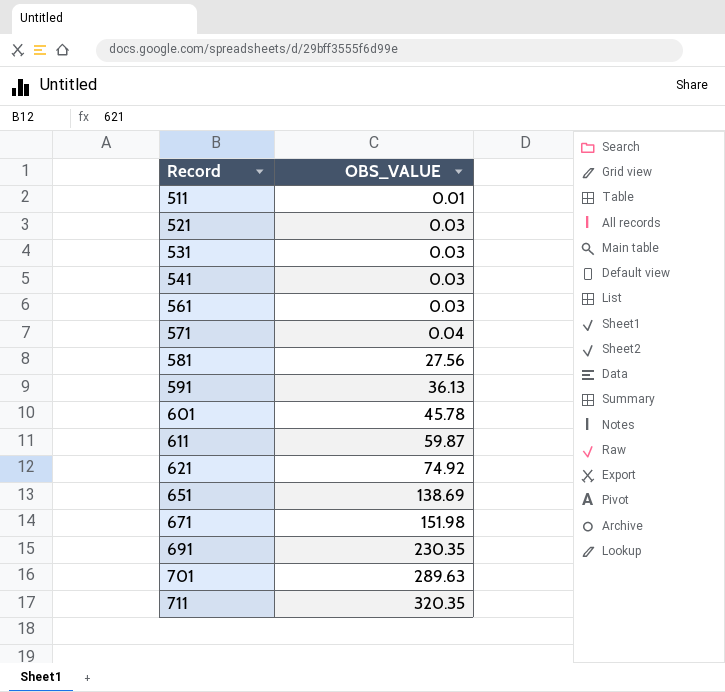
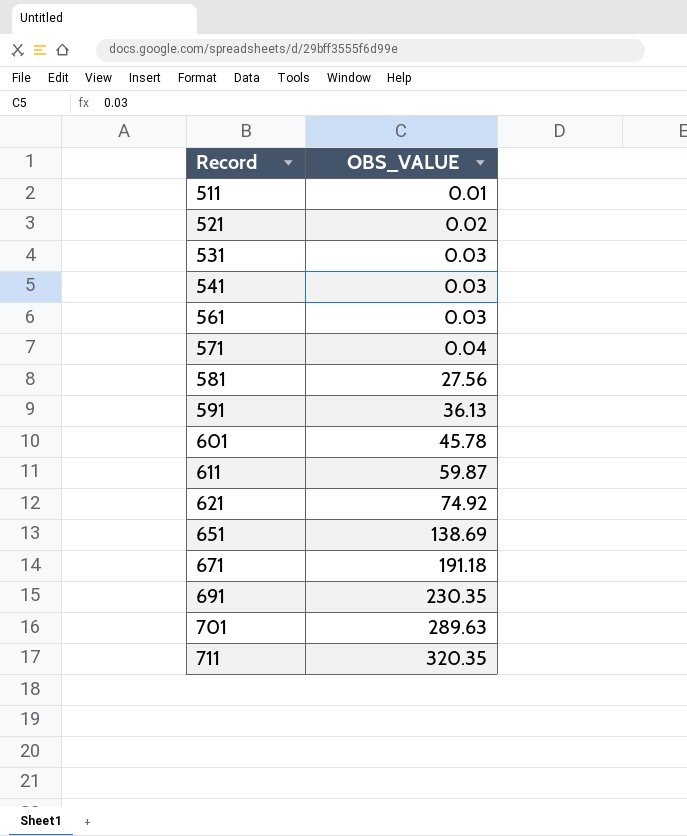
521 | OBS_VALUE: 0.03 -> 0.02
671 | OBS_VALUE: 151.98 -> 191.18

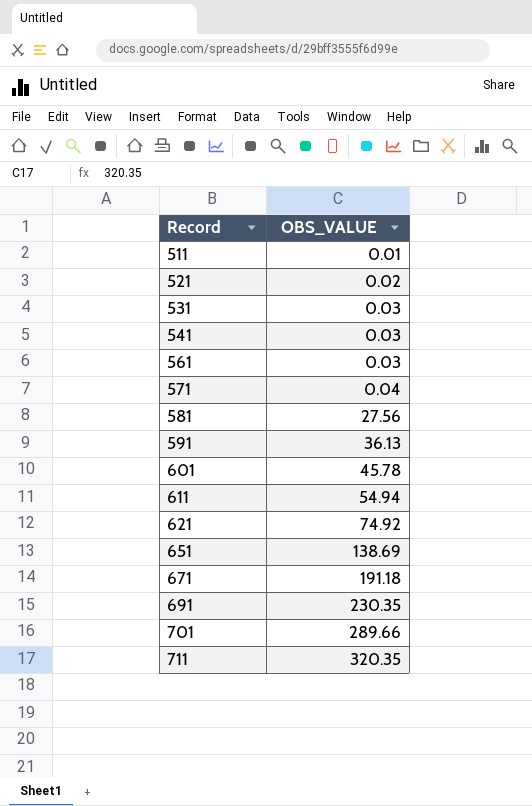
611 | OBS_VALUE: 59.87 -> 54.94
701 | OBS_VALUE: 289.63 -> 289.66

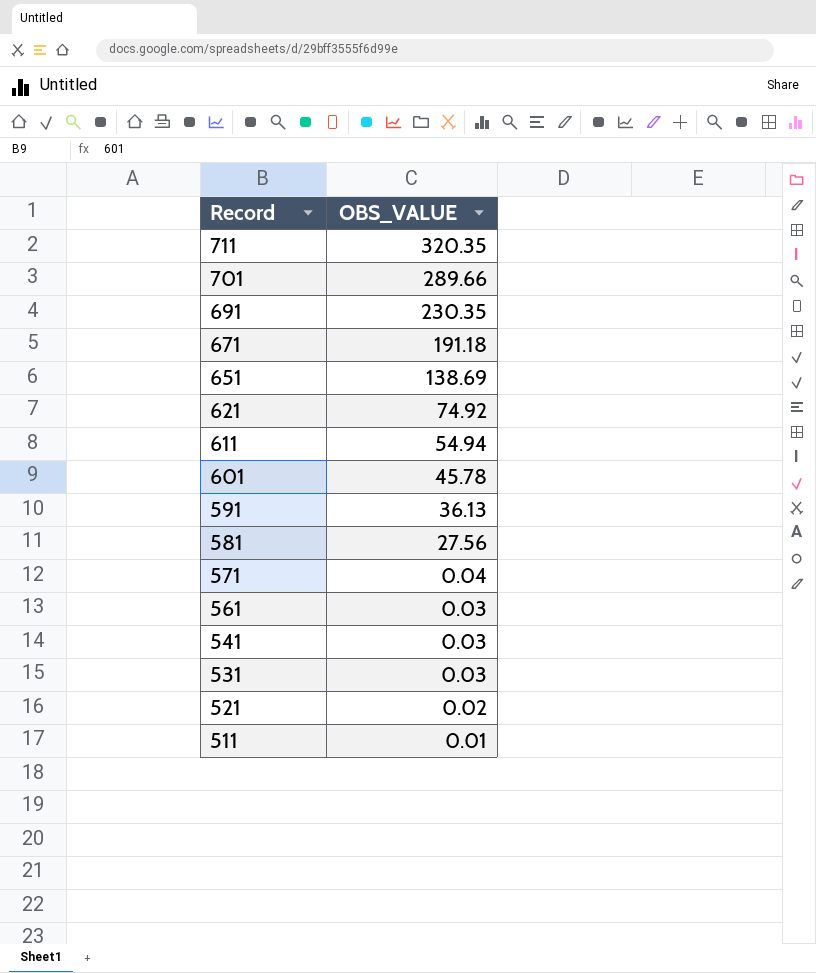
row order: Record ascending -> Record descending

